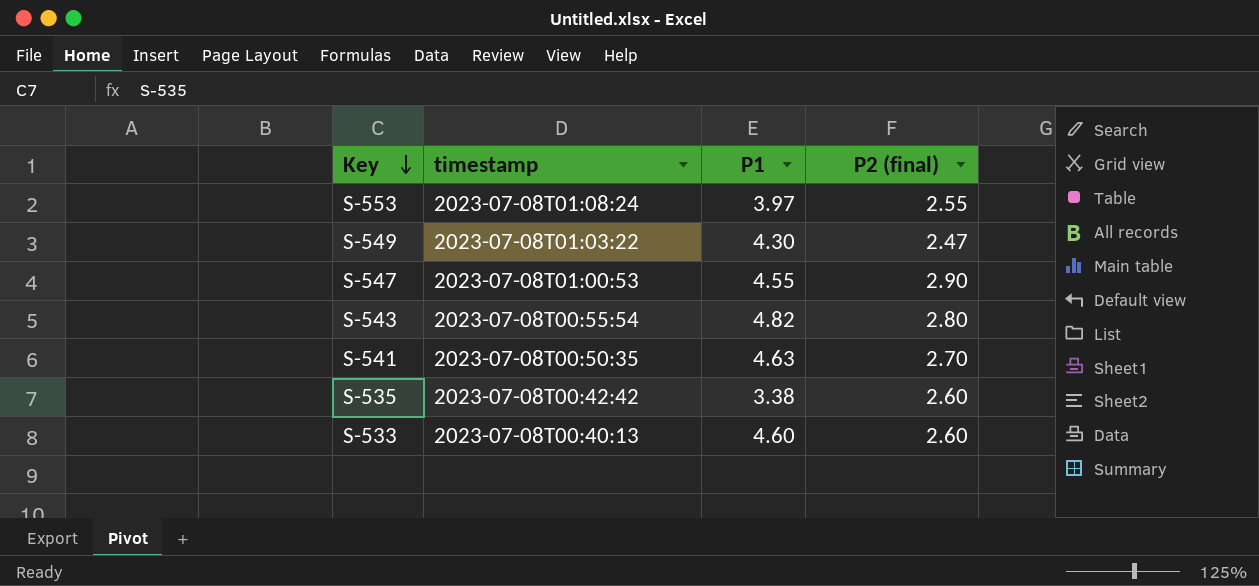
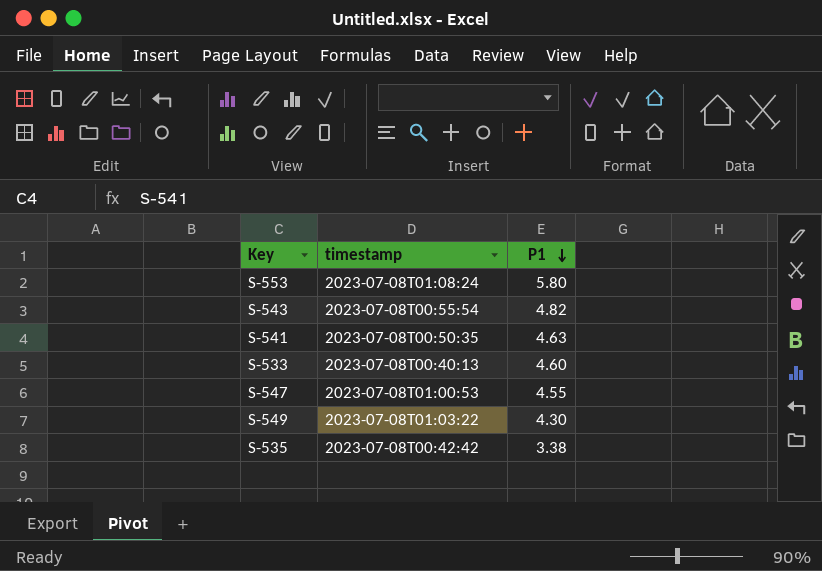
row order: Key descending -> P1 descending
column P2 (final) | position: 4 -> none
S-553 | P1: 3.97 -> 5.80

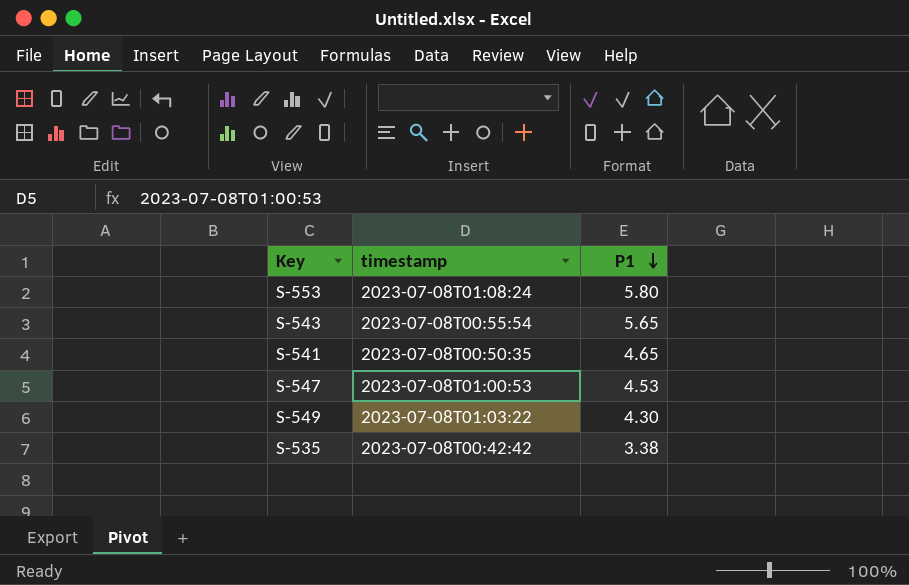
row S-533: 2023-07-08T00:40:13 | 4.60 -> none
S-543 | P1: 4.82 -> 5.65
S-541 | P1: 4.63 -> 4.65
S-547 | P1: 4.55 -> 4.53

